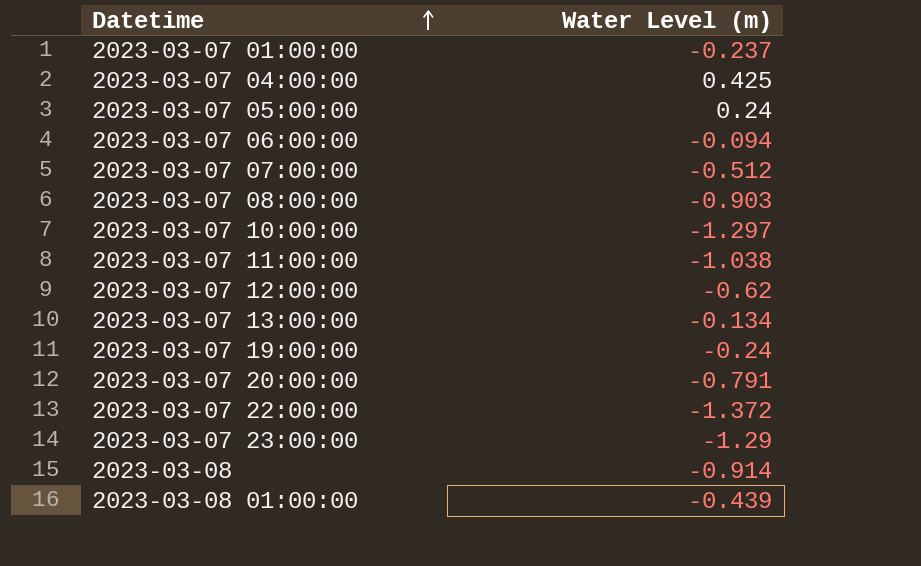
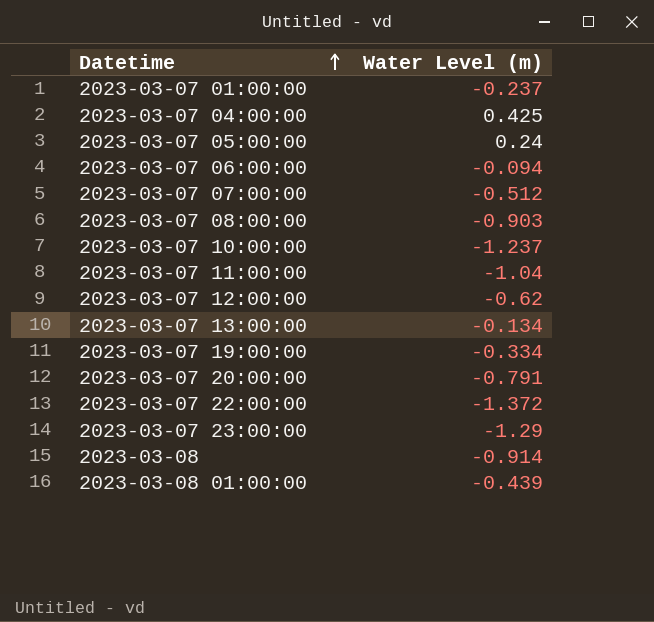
2023-03-07 10:00:00 | Water Level (m): -1.297 -> -1.237
2023-03-07 11:00:00 | Water Level (m): -1.038 -> -1.04
2023-03-07 19:00:00 | Water Level (m): -0.24 -> -0.334

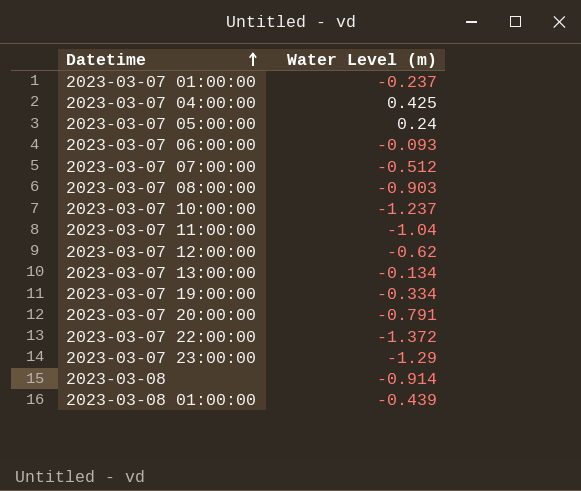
2023-03-07 06:00:00 | Water Level (m): -0.094 -> -0.093

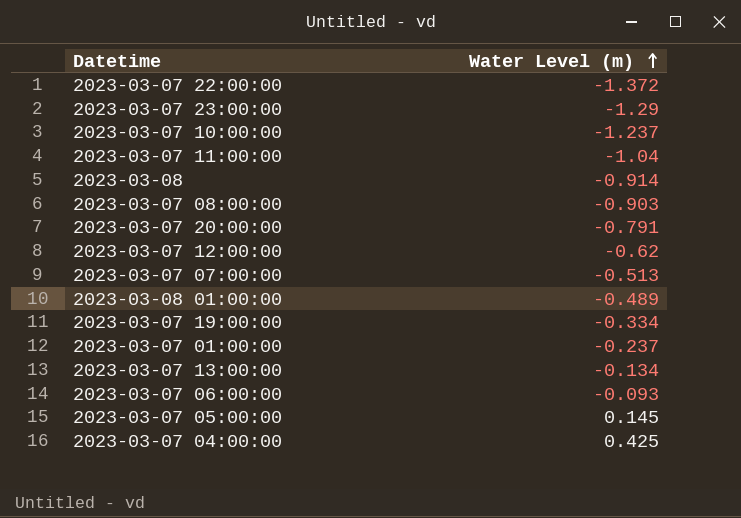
row order: Datetime ascending -> Water Level (m) ascending
2023-03-07 07:00:00 | Water Level (m): -0.512 -> -0.513
2023-03-08 01:00:00 | Water Level (m): -0.439 -> -0.489
2023-03-07 05:00:00 | Water Level (m): 0.24 -> 0.145

